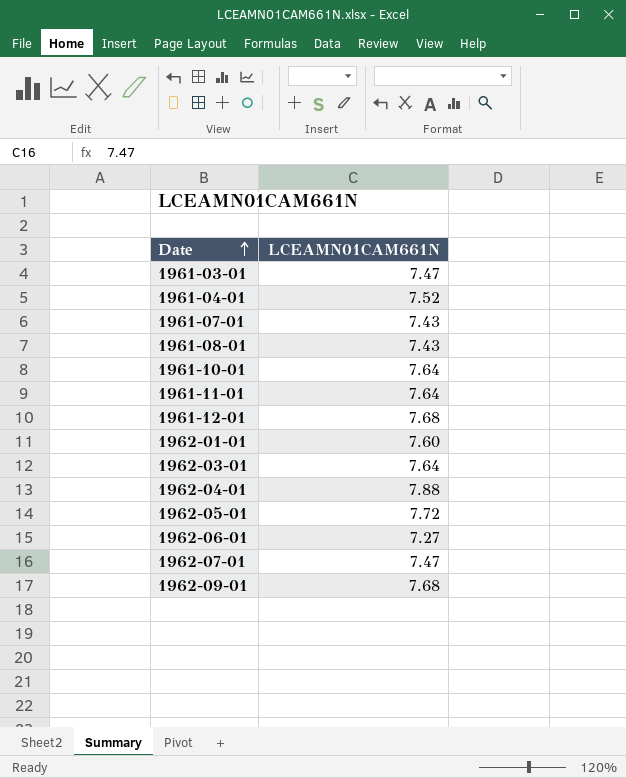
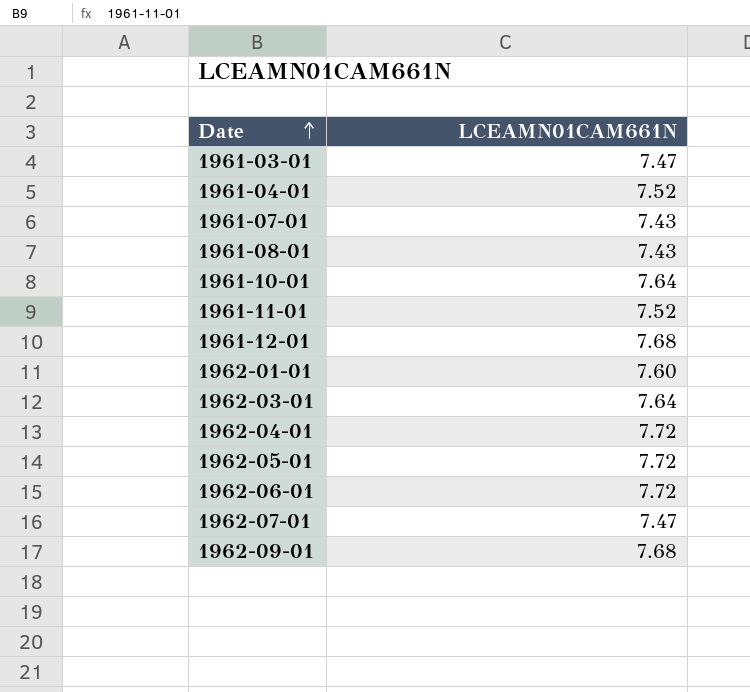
1961-11-01 | LCEAMN01CAM661N: 7.64 -> 7.52
1962-04-01 | LCEAMN01CAM661N: 7.88 -> 7.72
1962-06-01 | LCEAMN01CAM661N: 7.27 -> 7.72

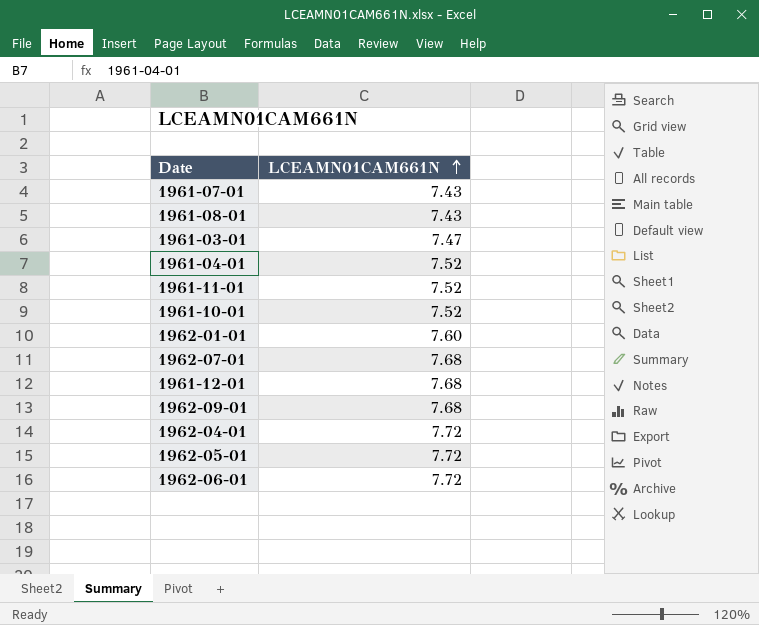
row order: Date ascending -> LCEAMN01CAM661N ascending
row 1962-03-01: 7.64 -> none
1961-10-01 | LCEAMN01CAM661N: 7.64 -> 7.52
1962-07-01 | LCEAMN01CAM661N: 7.47 -> 7.68

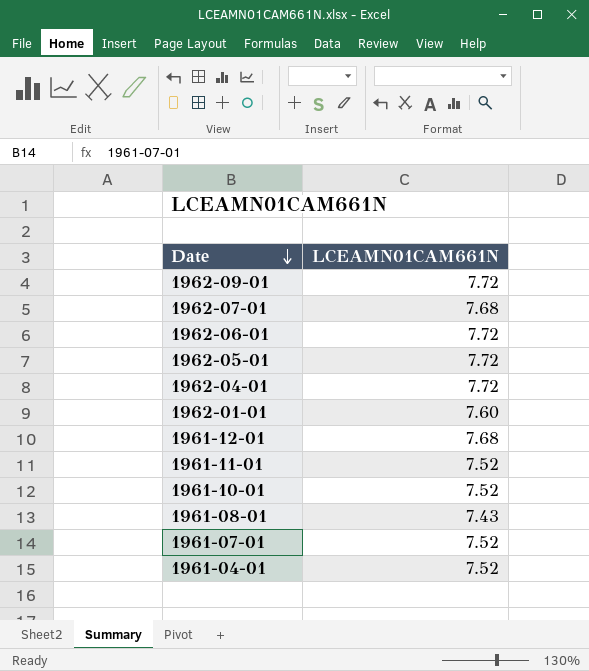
row order: LCEAMN01CAM661N ascending -> Date descending
row 1961-03-01: 7.47 -> none
1962-09-01 | LCEAMN01CAM661N: 7.68 -> 7.72
1961-07-01 | LCEAMN01CAM661N: 7.43 -> 7.52

